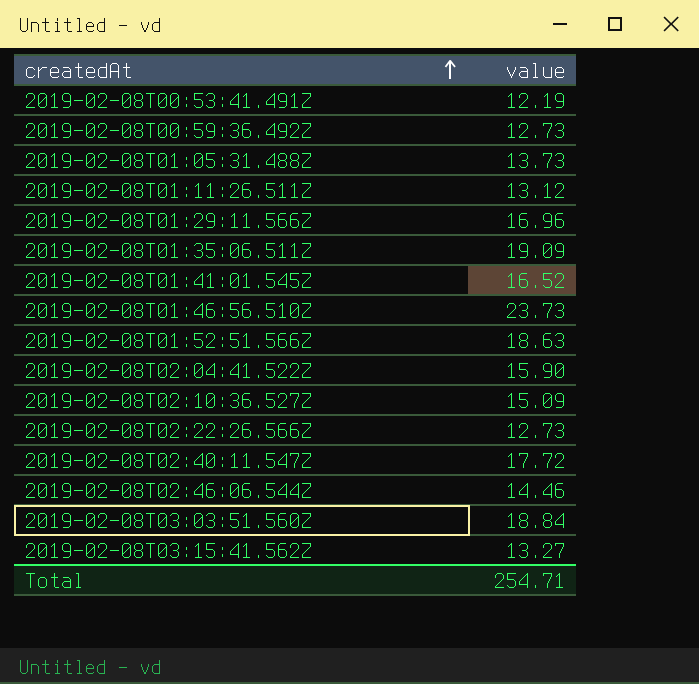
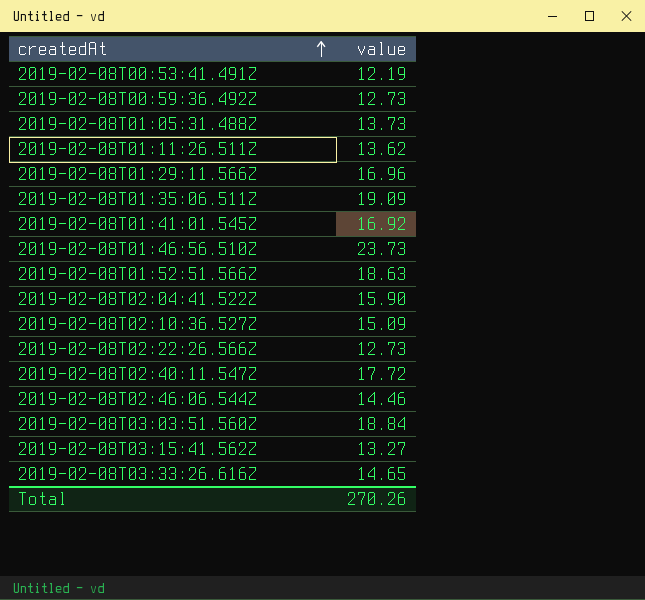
2019-02-08T01:11:26.511Z | value: 13.12 -> 13.62
2019-02-08T01:41:01.545Z | value: 16.52 -> 16.92
row 2019-02-08T03:33:26.616Z: none -> 14.65
Total | value: 254.71 -> 270.26

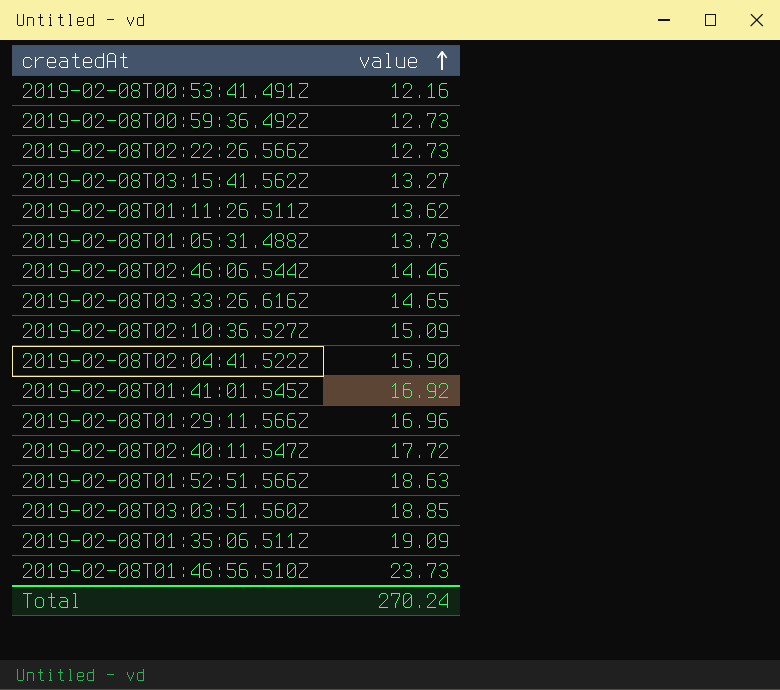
row order: createdAt ascending -> value ascending
2019-02-08T00:53:41.491Z | value: 12.19 -> 12.16
2019-02-08T03:03:51.560Z | value: 18.84 -> 18.85
Total | value: 270.26 -> 270.24

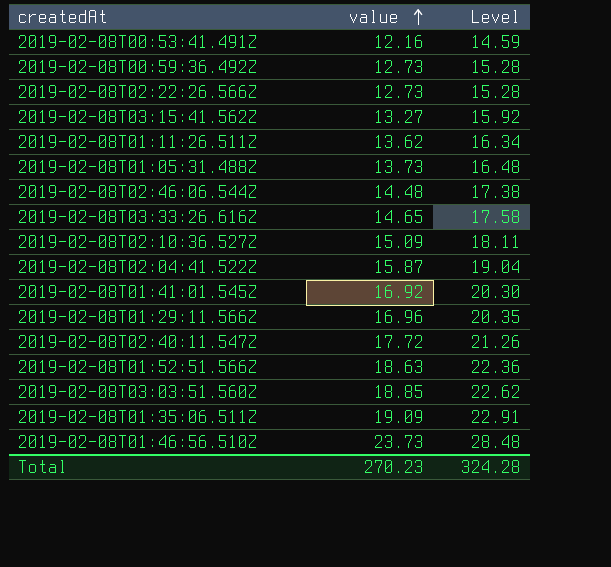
column Level | formula: none -> [value] * 1.2
2019-02-08T02:46:06.544Z | value: 14.46 -> 14.48
2019-02-08T02:04:41.522Z | value: 15.90 -> 15.87
Total | value: 270.24 -> 270.23

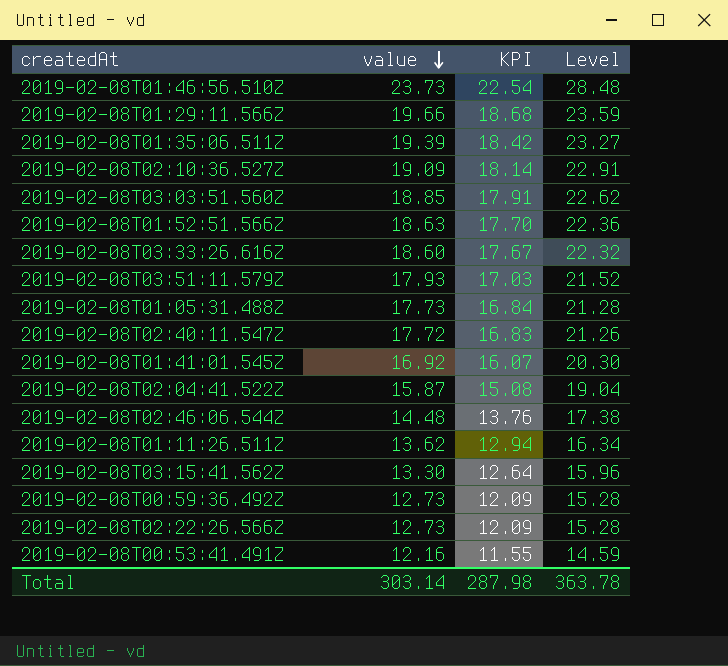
row order: value ascending -> value descending
column KPI | formula: none -> [value] * 0.95
2019-02-08T01:29:11.566Z | value: 16.96 -> 19.66
2019-02-08T01:29:11.566Z | Level: 20.35 -> 23.59
2019-02-08T01:35:06.511Z | value: 19.09 -> 19.39
2019-02-08T01:35:06.511Z | Level: 22.91 -> 23.27
2019-02-08T02:10:36.527Z | value: 15.09 -> 19.09
2019-02-08T02:10:36.527Z | Level: 18.11 -> 22.91
2019-02-08T03:33:26.616Z | value: 14.65 -> 18.60
2019-02-08T03:33:26.616Z | Level: 17.58 -> 22.32
row 2019-02-08T03:51:11.579Z: none -> 17.93 | 17.03 | 21.52
2019-02-08T01:05:31.488Z | value: 13.73 -> 17.73
2019-02-08T01:05:31.488Z | Level: 16.48 -> 21.28
2019-02-08T03:15:41.562Z | value: 13.27 -> 13.30
2019-02-08T03:15:41.562Z | Level: 15.92 -> 15.96
Total | value: 270.23 -> 303.14
Total | Level: 324.28 -> 363.78

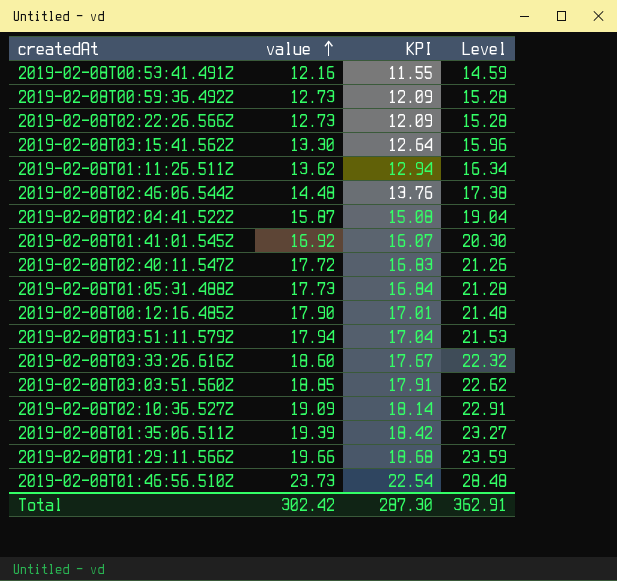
row order: value descending -> value ascending
row 2019-02-08T01:52:51.566Z: 18.63 | 17.70 | 22.36 -> none
row 2019-02-08T00:12:16.485Z: none -> 17.90 | 17.01 | 21.48
2019-02-08T03:51:11.579Z | value: 17.93 -> 17.94
2019-02-08T03:51:11.579Z | KPI: 17.03 -> 17.04
2019-02-08T03:51:11.579Z | Level: 21.52 -> 21.53
Total | value: 303.14 -> 302.42
Total | KPI: 287.98 -> 287.30
Total | Level: 363.78 -> 362.91

